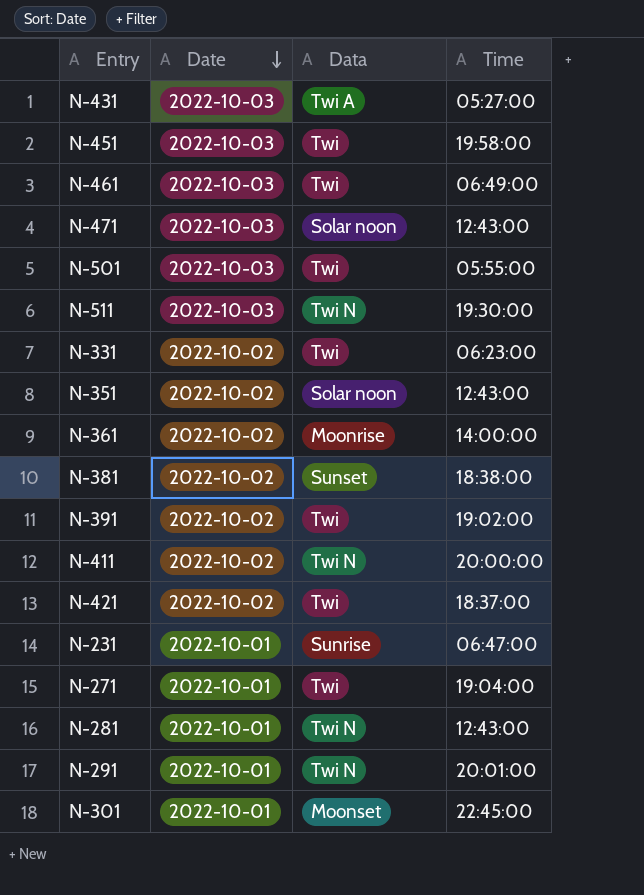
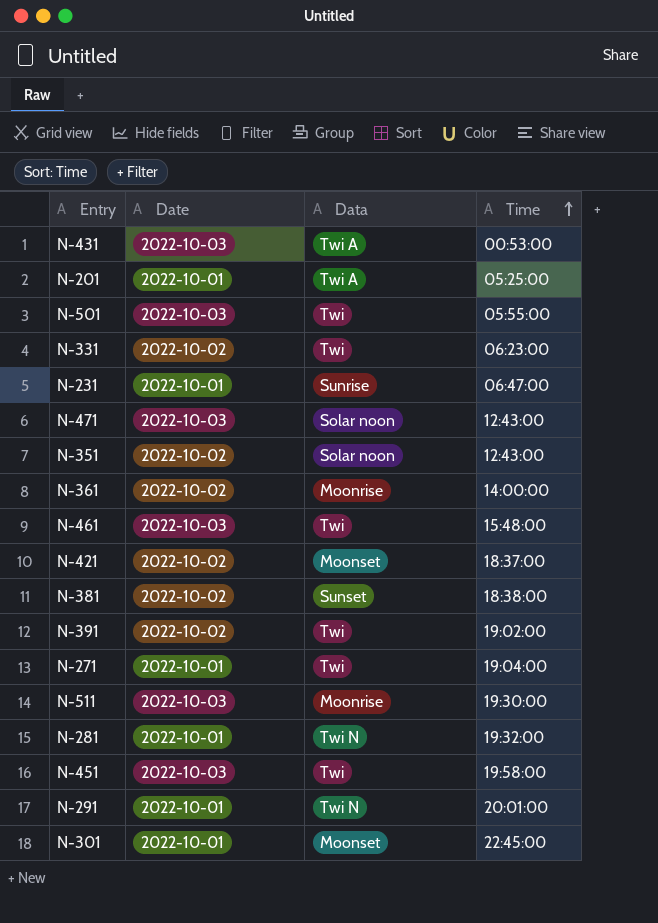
row order: Date descending -> Time ascending
row N-411: 2022-10-02 | Twi N | 20:00:00 -> none
N-431 | Time: 05:27:00 -> 00:53:00
row N-201: none -> 2022-10-01 | Twi A | 05:25:00
N-461 | Time: 06:49:00 -> 15:48:00
N-421 | Data: Twi -> Moonset
N-511 | Data: Twi N -> Moonrise
N-281 | Time: 12:43:00 -> 19:32:00

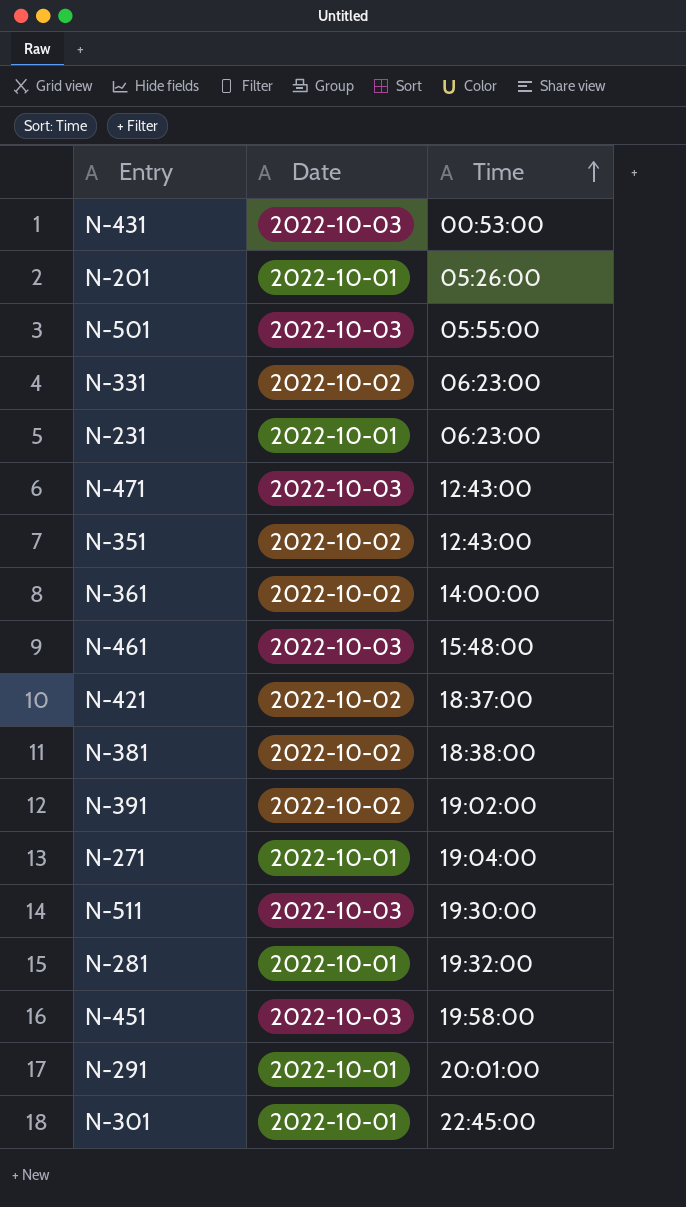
column Data | position: 3 -> none
N-201 | Time: 05:25:00 -> 05:26:00
N-231 | Time: 06:47:00 -> 06:23:00

